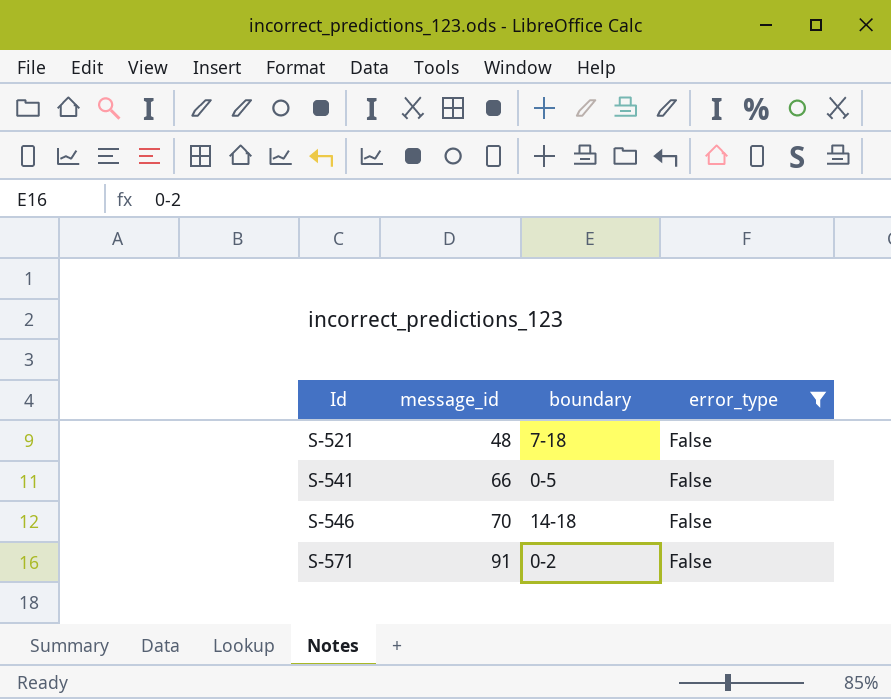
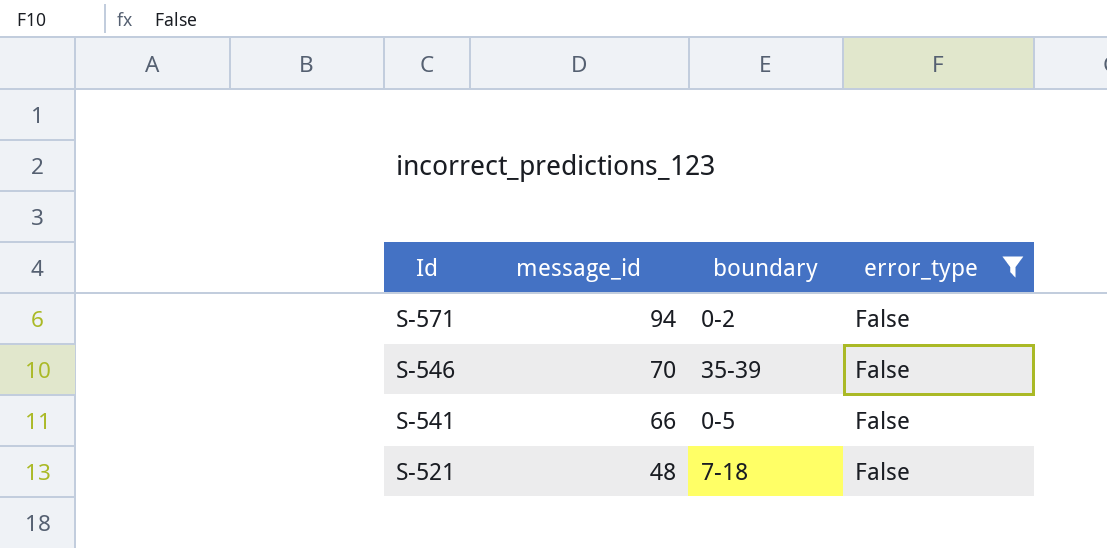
row order: Id ascending -> Id descending
S-571 | message_id: 91 -> 94
S-546 | boundary: 14-18 -> 35-39

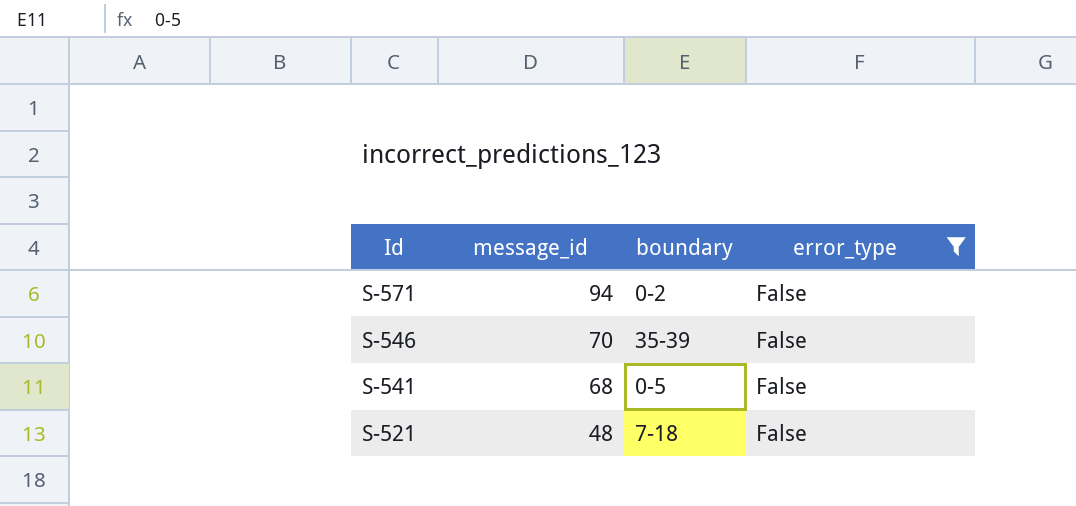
S-541 | message_id: 66 -> 68

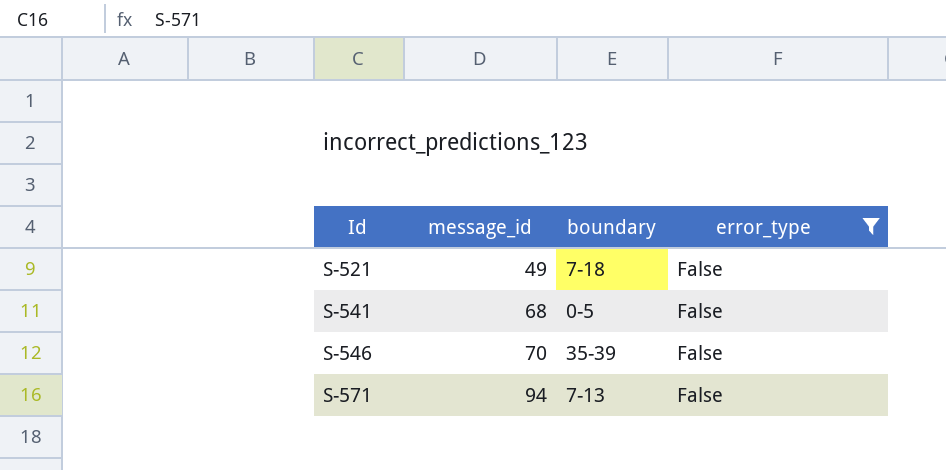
row order: Id descending -> Id ascending
S-521 | message_id: 48 -> 49
S-571 | boundary: 0-2 -> 7-13

